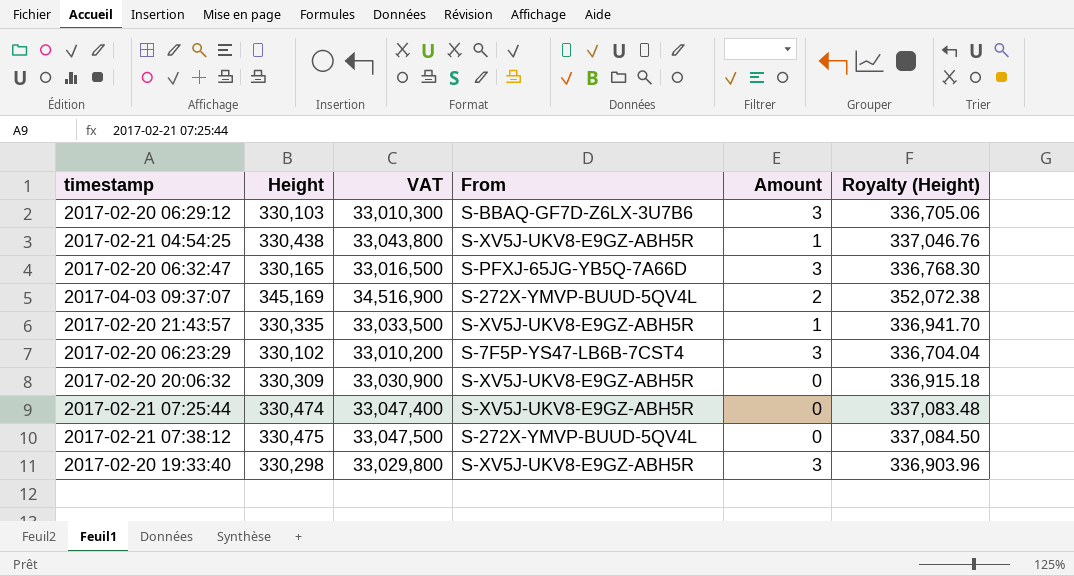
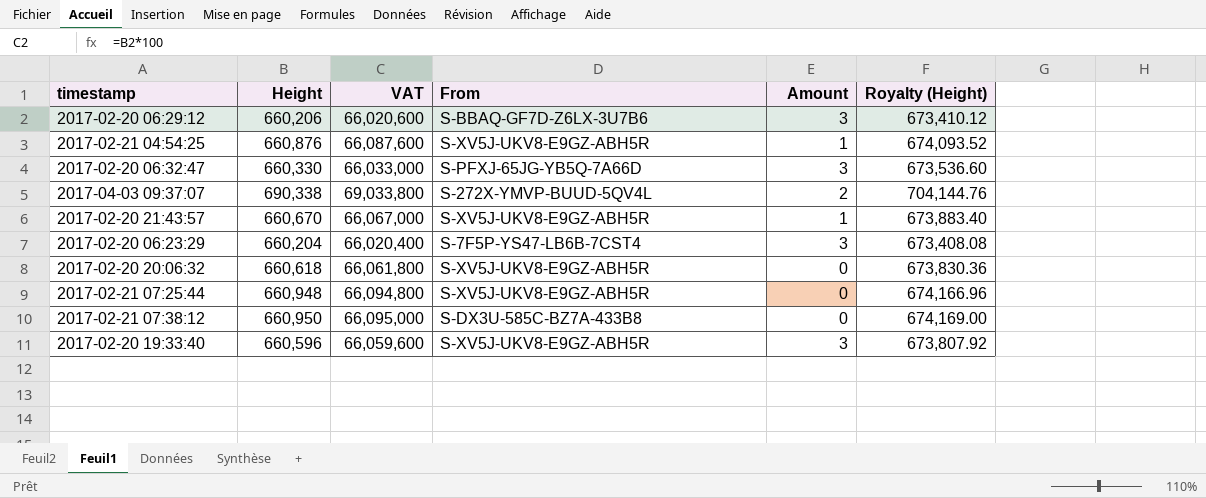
2017-02-20 06:29:12 | Height: 330,103 -> 660,206
2017-02-20 06:29:12 | VAT: 33,010,300 -> 66,020,600
2017-02-20 06:29:12 | Royalty (Height): 336,705.06 -> 673,410.12
2017-02-21 04:54:25 | Height: 330,438 -> 660,876
2017-02-21 04:54:25 | VAT: 33,043,800 -> 66,087,600
2017-02-21 04:54:25 | Royalty (Height): 337,046.76 -> 674,093.52
2017-02-20 06:32:47 | Height: 330,165 -> 660,330
2017-02-20 06:32:47 | VAT: 33,016,500 -> 66,033,000
2017-02-20 06:32:47 | Royalty (Height): 336,768.30 -> 673,536.60
2017-04-03 09:37:07 | Height: 345,169 -> 690,338
2017-04-03 09:37:07 | VAT: 34,516,900 -> 69,033,800
2017-04-03 09:37:07 | Royalty (Height): 352,072.38 -> 704,144.76
2017-02-20 21:43:57 | Height: 330,335 -> 660,670
2017-02-20 21:43:57 | VAT: 33,033,500 -> 66,067,000
2017-02-20 21:43:57 | Royalty (Height): 336,941.70 -> 673,883.40
2017-02-20 06:23:29 | Height: 330,102 -> 660,204
2017-02-20 06:23:29 | VAT: 33,010,200 -> 66,020,400
2017-02-20 06:23:29 | Royalty (Height): 336,704.04 -> 673,408.08
2017-02-20 20:06:32 | Height: 330,309 -> 660,618
2017-02-20 20:06:32 | VAT: 33,030,900 -> 66,061,800
2017-02-20 20:06:32 | Royalty (Height): 336,915.18 -> 673,830.36
2017-02-21 07:25:44 | Height: 330,474 -> 660,948
2017-02-21 07:25:44 | VAT: 33,047,400 -> 66,094,800
2017-02-21 07:25:44 | Royalty (Height): 337,083.48 -> 674,166.96
2017-02-21 07:38:12 | Height: 330,475 -> 660,950
2017-02-21 07:38:12 | VAT: 33,047,500 -> 66,095,000
2017-02-21 07:38:12 | From: S-272X-YMVP-BUUD-5QV4L -> S-DX3U-585C-BZ7A-433B8
2017-02-21 07:38:12 | Royalty (Height): 337,084.50 -> 674,169.00
2017-02-20 19:33:40 | Height: 330,298 -> 660,596
2017-02-20 19:33:40 | VAT: 33,029,800 -> 66,059,600
2017-02-20 19:33:40 | Royalty (Height): 336,903.96 -> 673,807.92

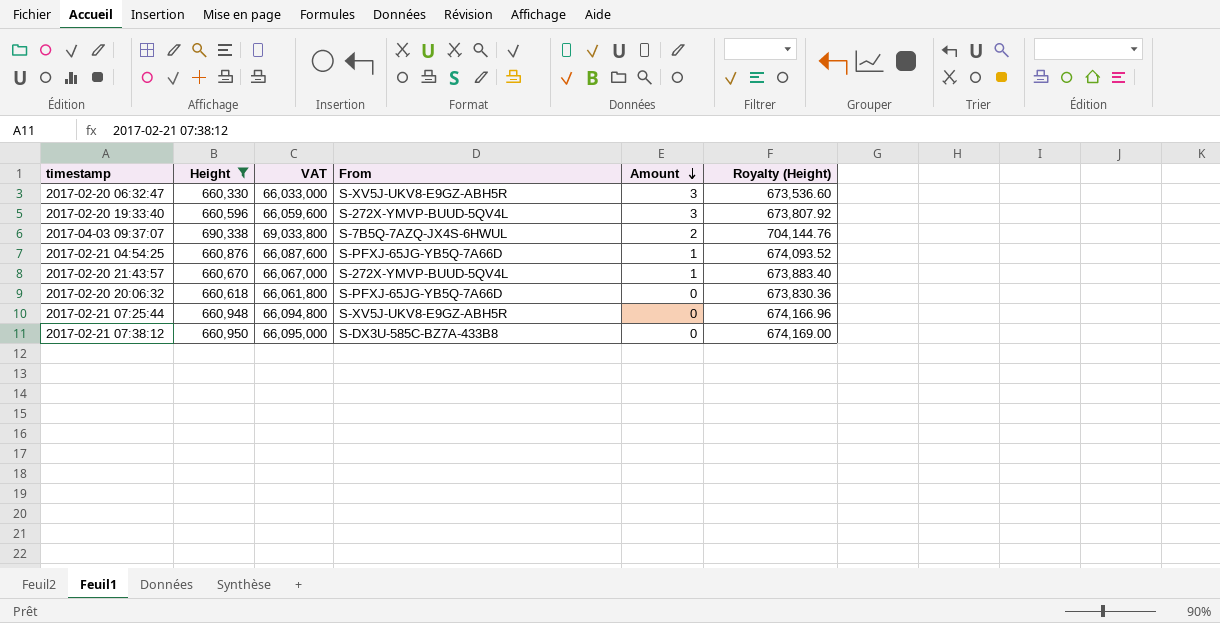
filter: none -> Height >= 660,330
row order: none -> Amount descending
2017-02-20 06:32:47 | From: S-PFXJ-65JG-YB5Q-7A66D -> S-XV5J-UKV8-E9GZ-ABH5R
2017-02-20 19:33:40 | From: S-XV5J-UKV8-E9GZ-ABH5R -> S-272X-YMVP-BUUD-5QV4L
2017-04-03 09:37:07 | From: S-272X-YMVP-BUUD-5QV4L -> S-7B5Q-7AZQ-JX4S-6HWUL
2017-02-21 04:54:25 | From: S-XV5J-UKV8-E9GZ-ABH5R -> S-PFXJ-65JG-YB5Q-7A66D
2017-02-20 21:43:57 | From: S-XV5J-UKV8-E9GZ-ABH5R -> S-272X-YMVP-BUUD-5QV4L
2017-02-20 20:06:32 | From: S-XV5J-UKV8-E9GZ-ABH5R -> S-PFXJ-65JG-YB5Q-7A66D

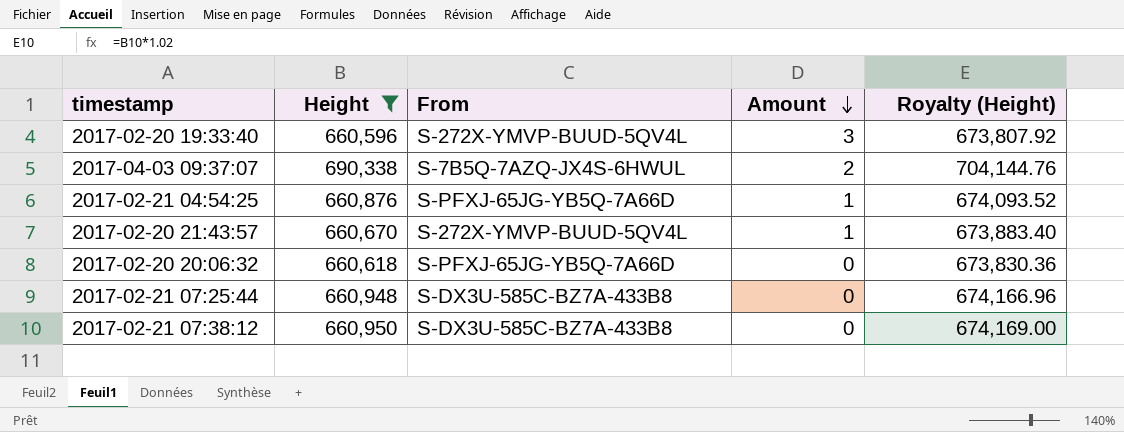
column VAT | formula: [Height] * 100 -> none
row 2017-02-20 06:32:47: 660,330 | 66,033,000 | S-XV5J-UKV8-E9GZ-ABH5R | 3 | 673,536.60 -> none
2017-02-21 07:25:44 | From: S-XV5J-UKV8-E9GZ-ABH5R -> S-DX3U-585C-BZ7A-433B8

